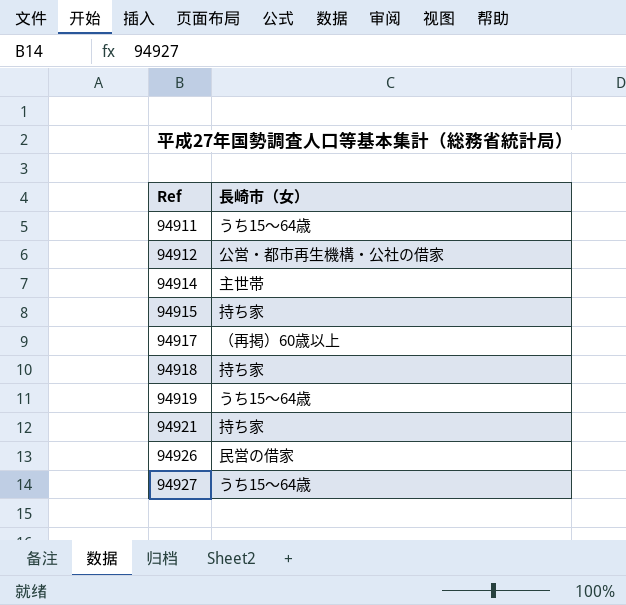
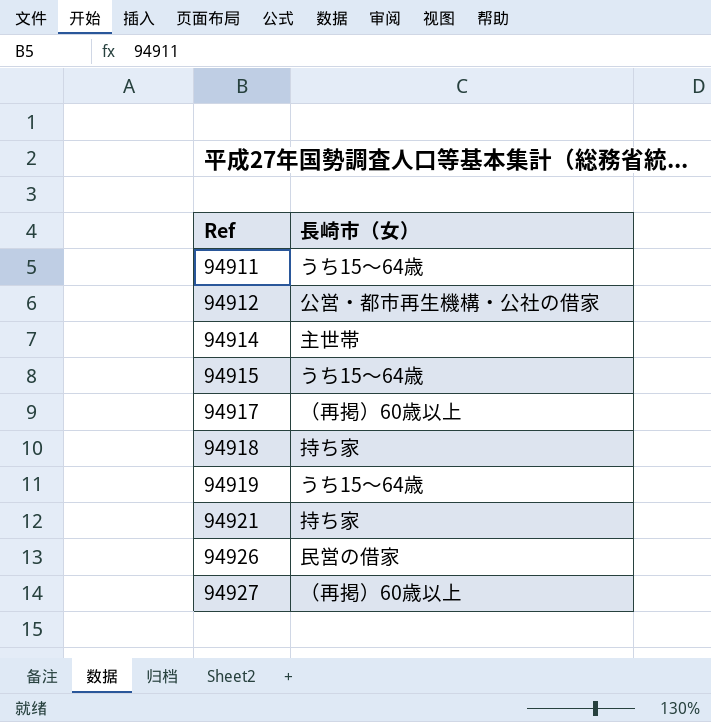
94915 | 長崎市（女）: 持ち家 -> うち15～64歳
94927 | 長崎市（女）: うち15～64歳 -> （再掲）60歳以上

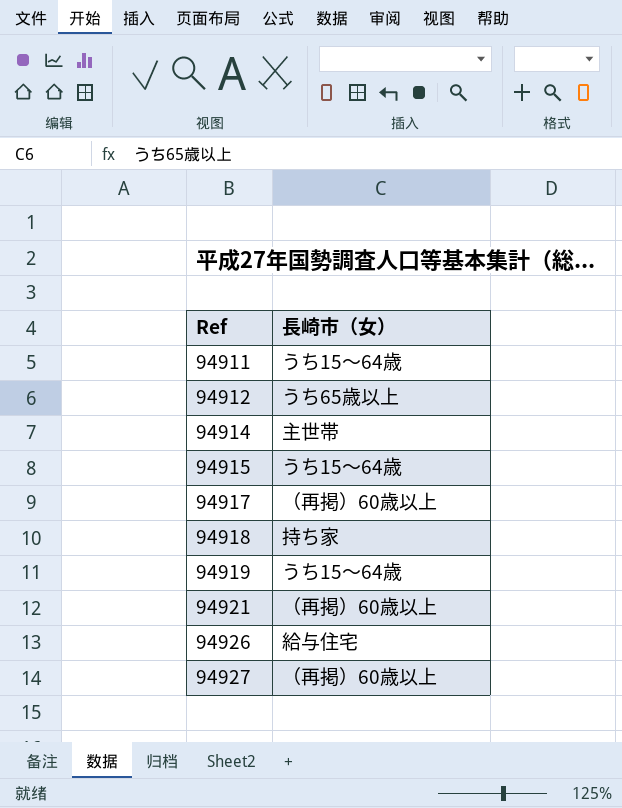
94912 | 長崎市（女）: 公営・都市再生機構・公社の借家 -> うち65歳以上
94921 | 長崎市（女）: 持ち家 -> （再掲）60歳以上
94926 | 長崎市（女）: 民営の借家 -> 給与住宅

